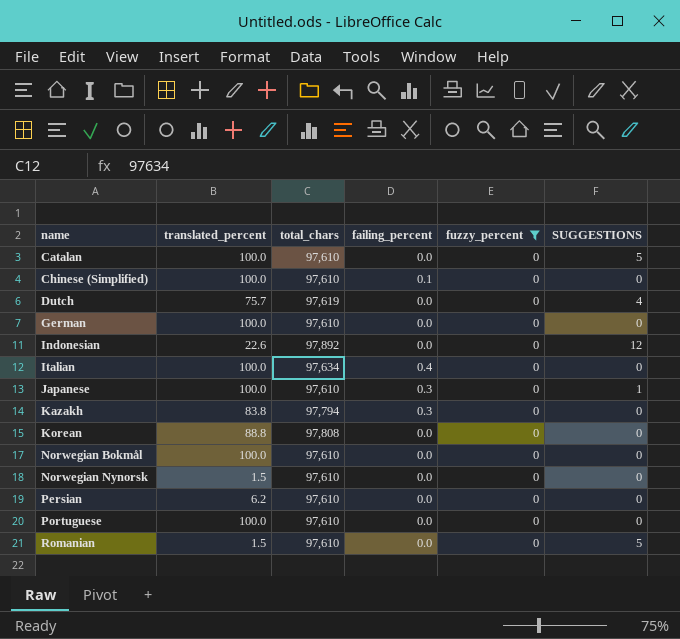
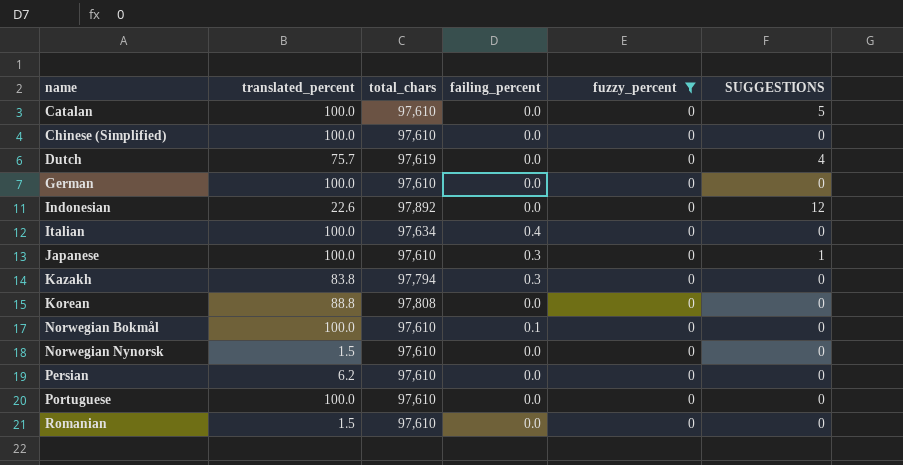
Chinese (Simplified) | failing_percent: 0.1 -> 0.0
Norwegian Bokmål | failing_percent: 0.0 -> 0.1
Romanian | SUGGESTIONS: 5 -> 0

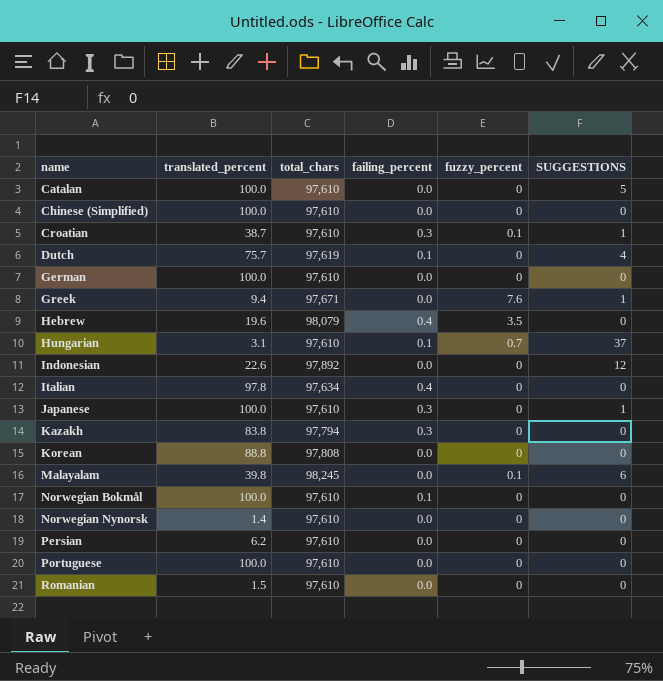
filter: fuzzy_percent = 0 -> none
Dutch | failing_percent: 0.0 -> 0.1
Italian | translated_percent: 100.0 -> 97.8
Norwegian Nynorsk | translated_percent: 1.5 -> 1.4

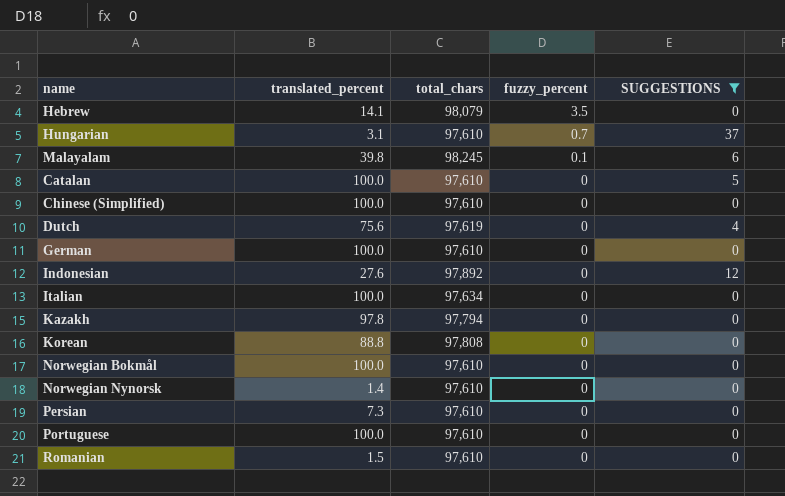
filter: none -> SUGGESTIONS != 1
row order: name ascending -> fuzzy_percent descending
column failing_percent | position: 4 -> none
Hebrew | translated_percent: 19.6 -> 14.1
Dutch | translated_percent: 75.7 -> 75.6
Indonesian | translated_percent: 22.6 -> 27.6
Italian | translated_percent: 97.8 -> 100.0
Kazakh | translated_percent: 83.8 -> 97.8
Persian | translated_percent: 6.2 -> 7.3

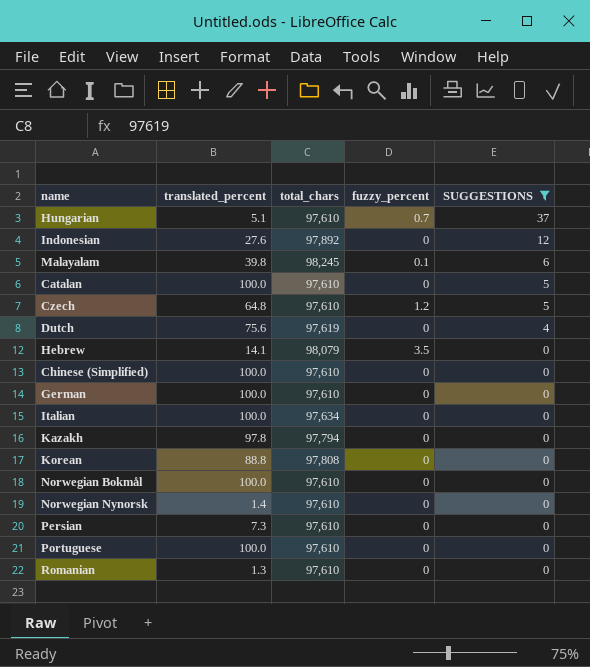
row order: fuzzy_percent descending -> SUGGESTIONS descending
Hungarian | translated_percent: 3.1 -> 5.1
row Czech: none -> 64.8 | 97,610 | 1.2 | 5
Romanian | translated_percent: 1.5 -> 1.3

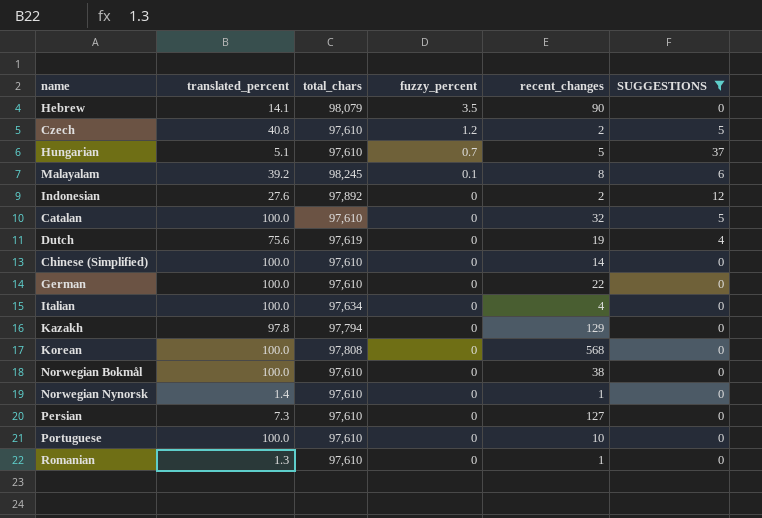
row order: SUGGESTIONS descending -> fuzzy_percent descending
column recent_changes | position: none -> 5
Czech | translated_percent: 64.8 -> 40.8
Malayalam | translated_percent: 39.8 -> 39.2
Korean | translated_percent: 88.8 -> 100.0

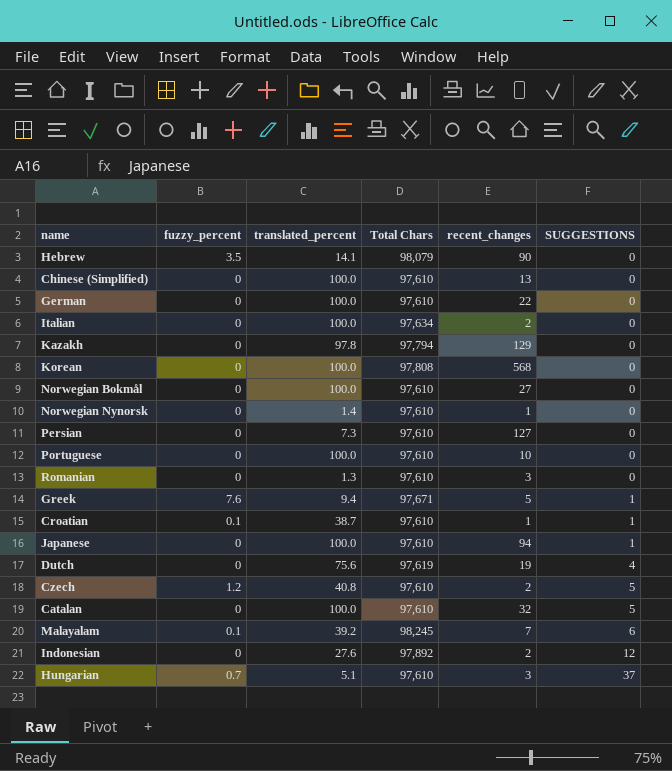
filter: SUGGESTIONS != 1 -> none
row order: fuzzy_percent descending -> SUGGESTIONS ascending
column fuzzy_percent | position: 4 -> 2
column name: total_chars -> Total Chars
Chinese (Simplified) | recent_changes: 14 -> 13
Italian | recent_changes: 4 -> 2
Norwegian Bokmål | recent_changes: 38 -> 27
Romanian | recent_changes: 1 -> 3
Malayalam | recent_changes: 8 -> 7
Hungarian | recent_changes: 5 -> 3

